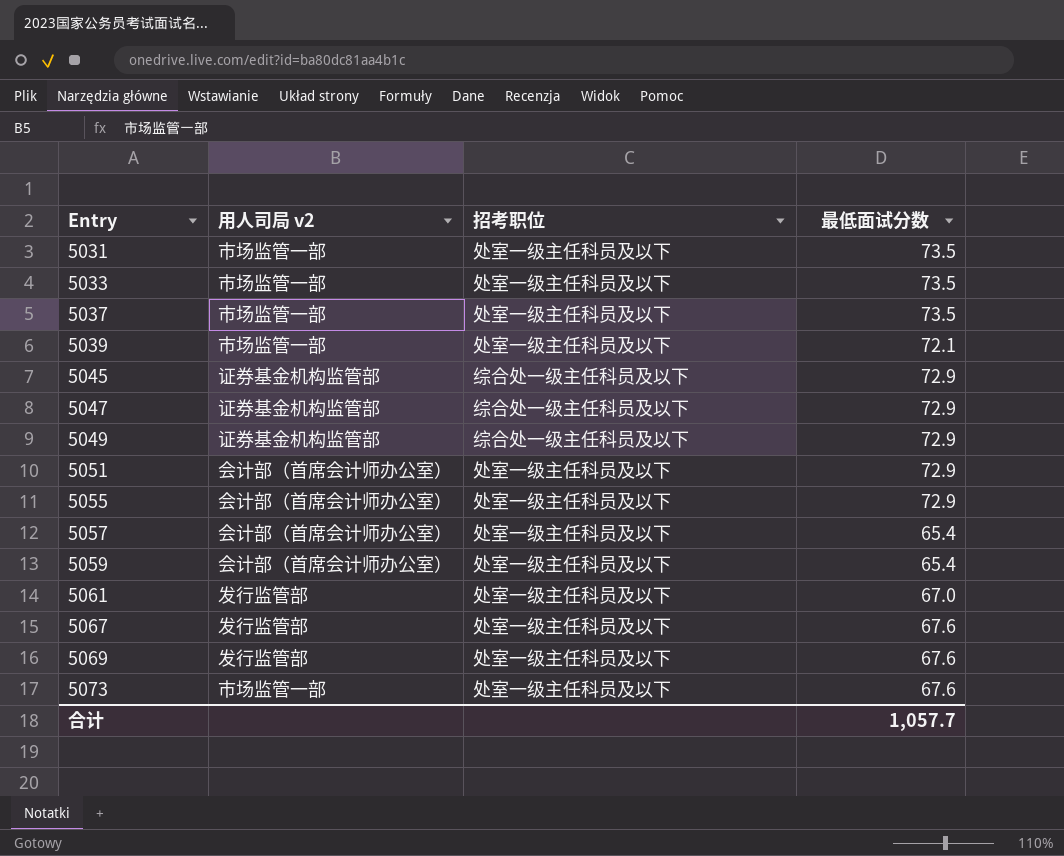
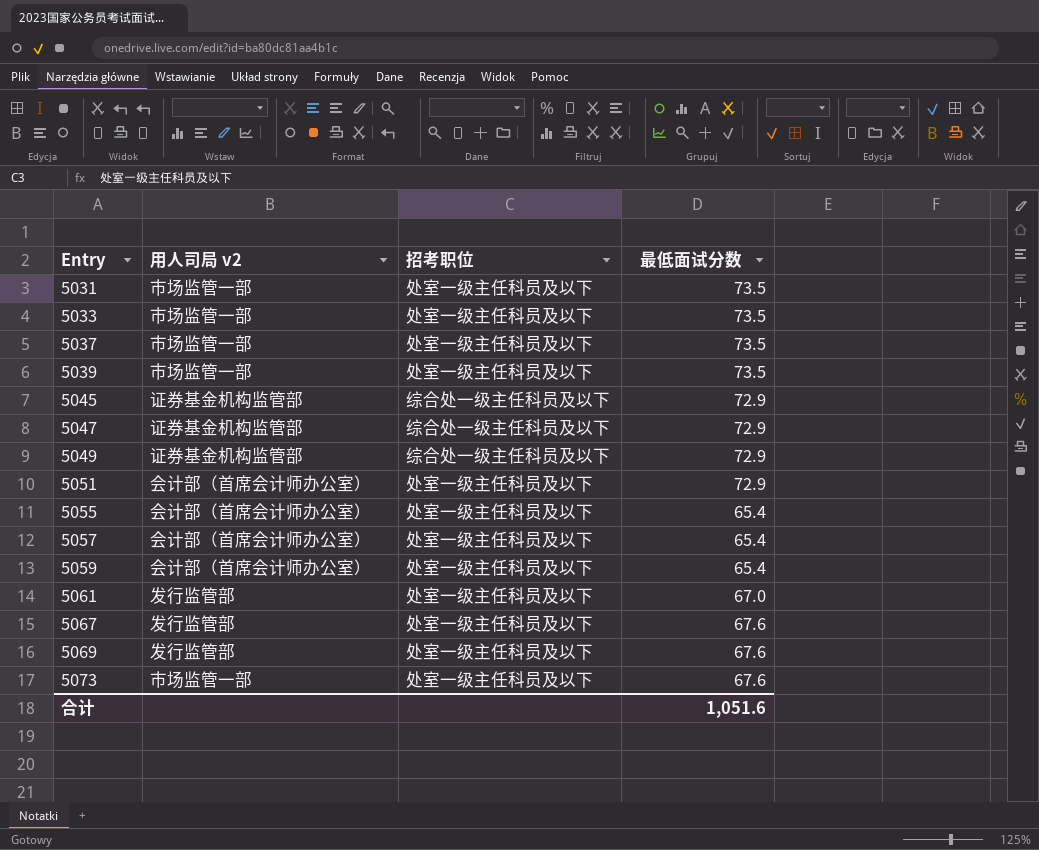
5039 | 最低面试分数: 72.1 -> 73.5
5055 | 最低面试分数: 72.9 -> 65.4
合计 | 最低面试分数: 1,057.7 -> 1,051.6

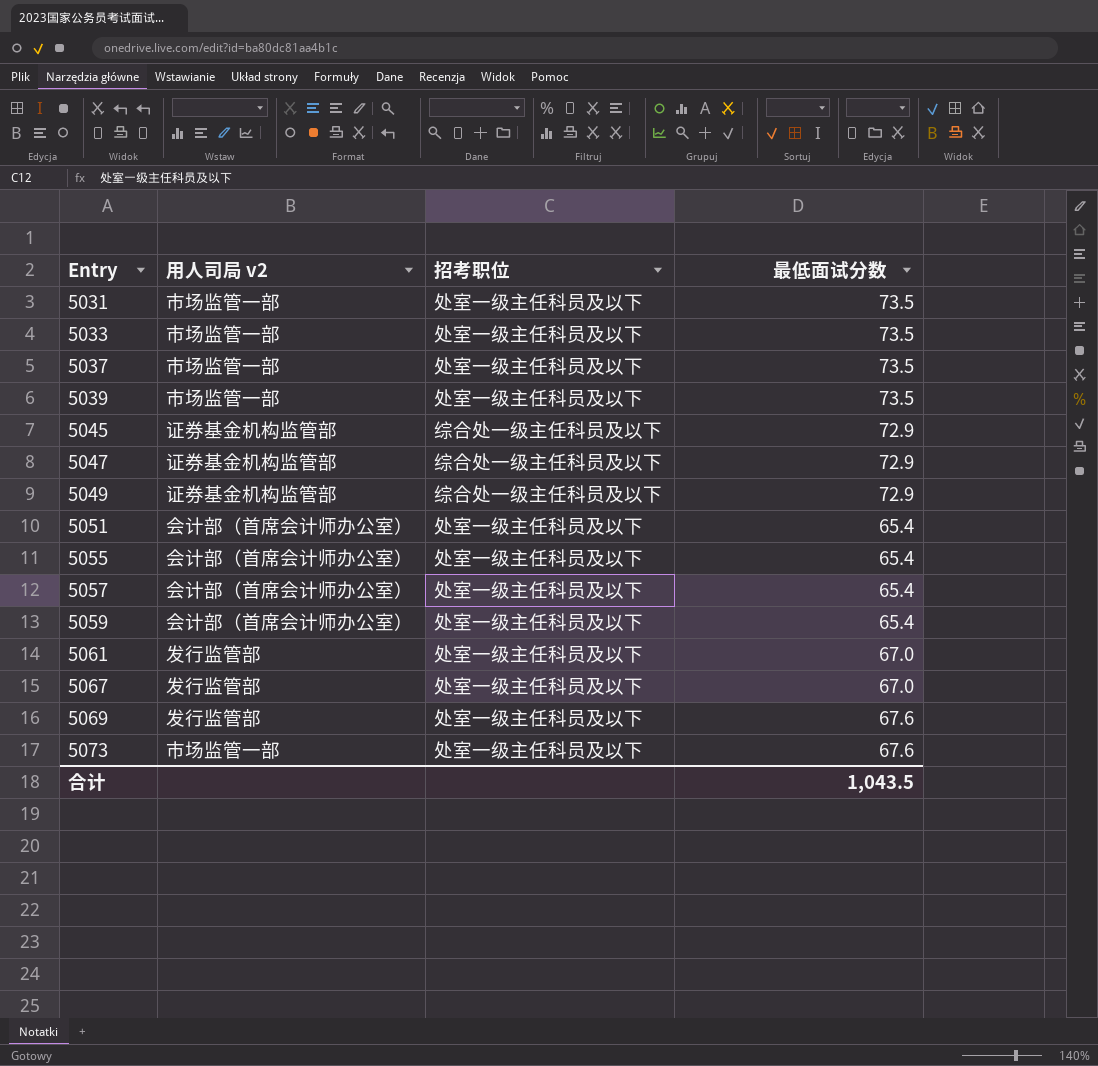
5051 | 最低面试分数: 72.9 -> 65.4
5067 | 最低面试分数: 67.6 -> 67.0
合计 | 最低面试分数: 1,051.6 -> 1,043.5

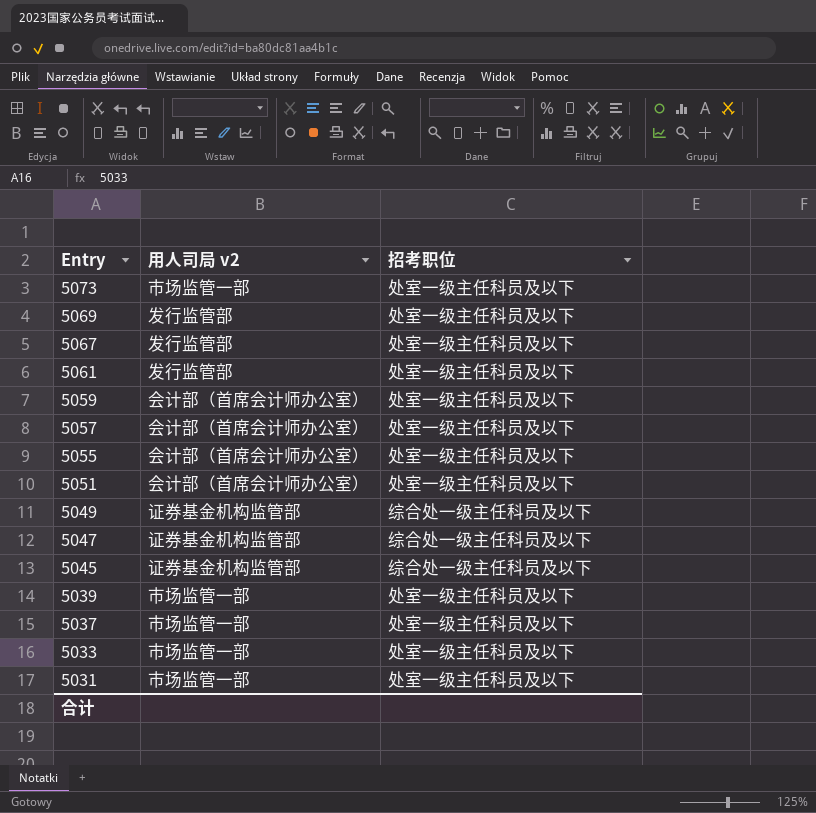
row order: Entry ascending -> Entry descending
column 最低面试分数 | position: 4 -> none

